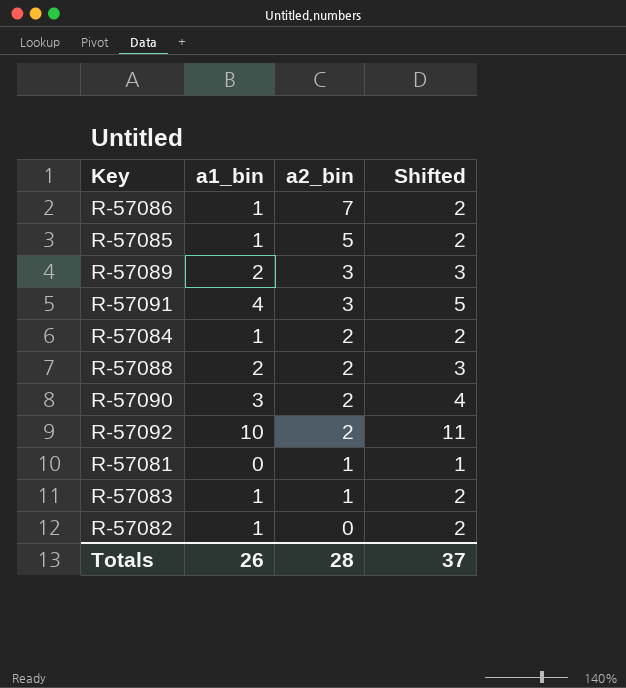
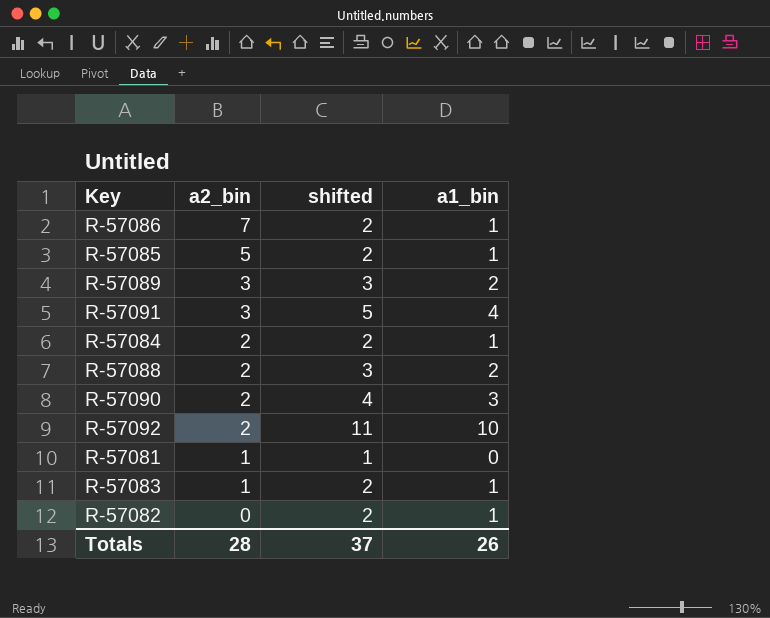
column name: Shifted -> shifted
column a1_bin | position: 2 -> 4

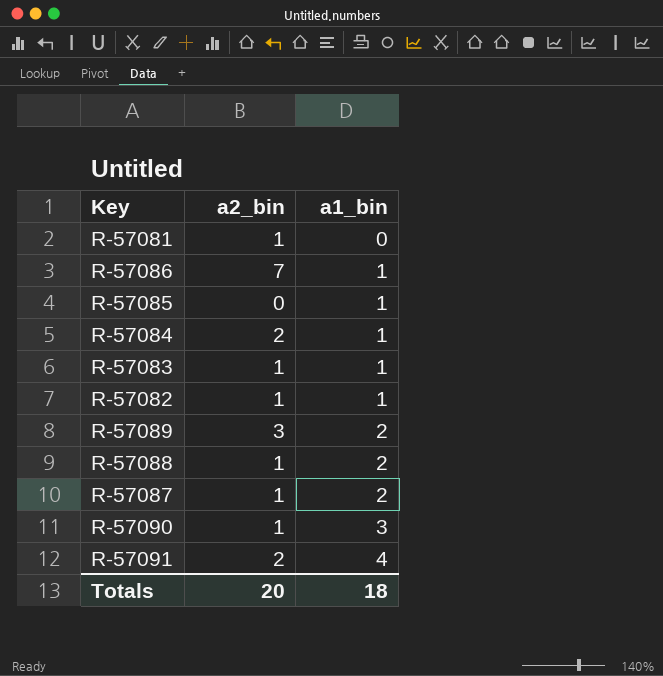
row order: a2_bin descending -> a1_bin ascending
column shifted | formula: [a1_bin] + 1 -> none
row R-57092: 2 | 11 | 10 -> none
R-57085 | a2_bin: 5 -> 0
R-57082 | a2_bin: 0 -> 1
R-57088 | a2_bin: 2 -> 1
row R-57087: none -> 1 | 2
R-57090 | a2_bin: 2 -> 1
R-57091 | a2_bin: 3 -> 2
Totals | a2_bin: 28 -> 20
Totals | a1_bin: 26 -> 18

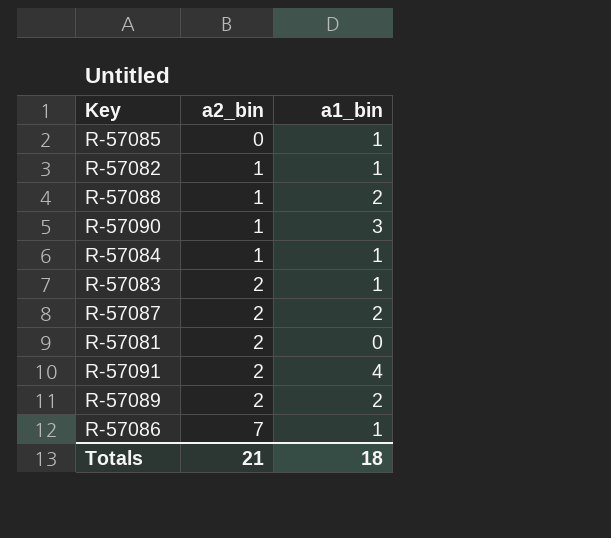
row order: a1_bin ascending -> a2_bin ascending
R-57084 | a2_bin: 2 -> 1
R-57083 | a2_bin: 1 -> 2
R-57087 | a2_bin: 1 -> 2
R-57081 | a2_bin: 1 -> 2
R-57089 | a2_bin: 3 -> 2
Totals | a2_bin: 20 -> 21

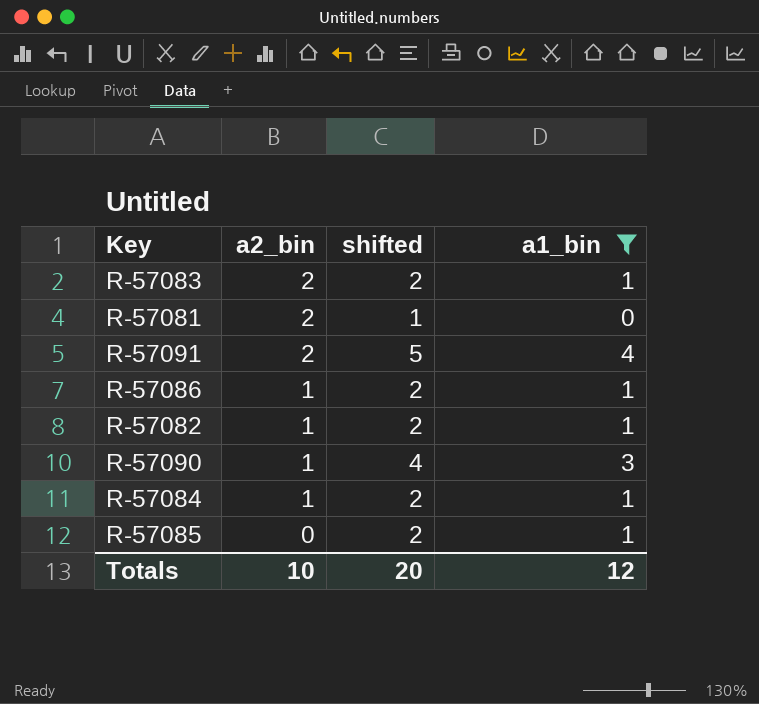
filter: none -> a1_bin != 2
row order: a2_bin ascending -> a2_bin descending
column shifted | formula: none -> [a1_bin] + 1
R-57086 | a2_bin: 7 -> 1
Totals | a2_bin: 21 -> 10
Totals | a1_bin: 18 -> 12

